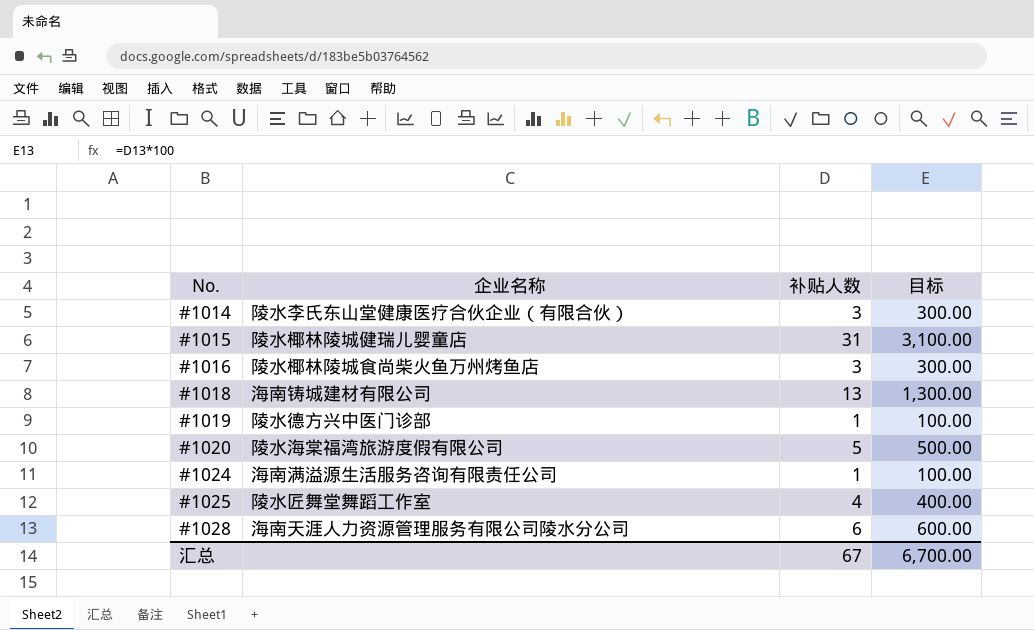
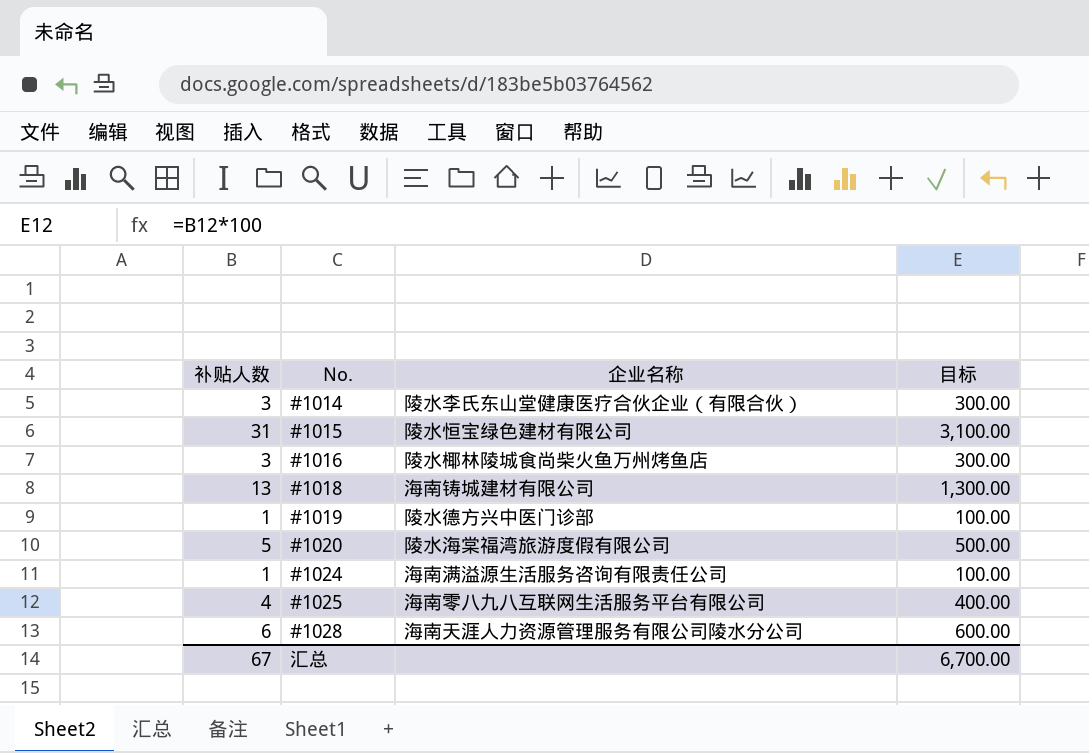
column 补贴人数 | position: 3 -> 1
#1015 | 企业名称: 陵水椰林陵城健瑞儿婴童店 -> 陵水恒宝绿色建材有限公司
#1025 | 企业名称: 陵水匠舞堂舞蹈工作室 -> 海南零八九八互联网生活服务平台有限公司

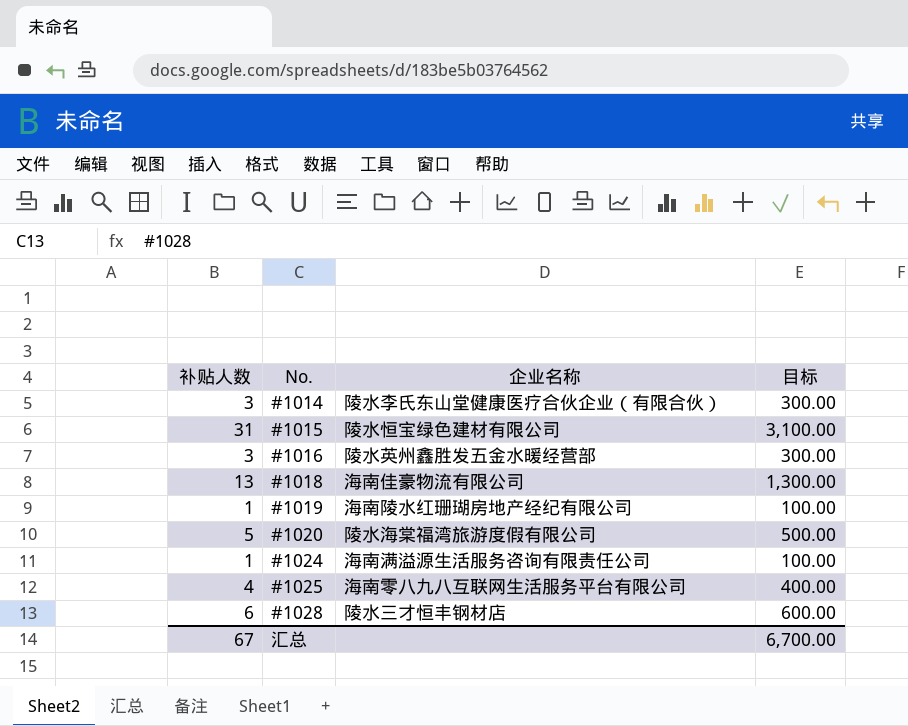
#1016 | 企业名称: 陵水椰林陵城食尚柴火鱼万州烤鱼店 -> 陵水英州鑫胜发五金水暖经营部
#1018 | 企业名称: 海南铸城建材有限公司 -> 海南佳豪物流有限公司
#1019 | 企业名称: 陵水德方兴中医门诊部 -> 海南陵水红珊瑚房地产经纪有限公司
#1028 | 企业名称: 海南天涯人力资源管理服务有限公司陵水分公司 -> 陵水三才恒丰钢材店

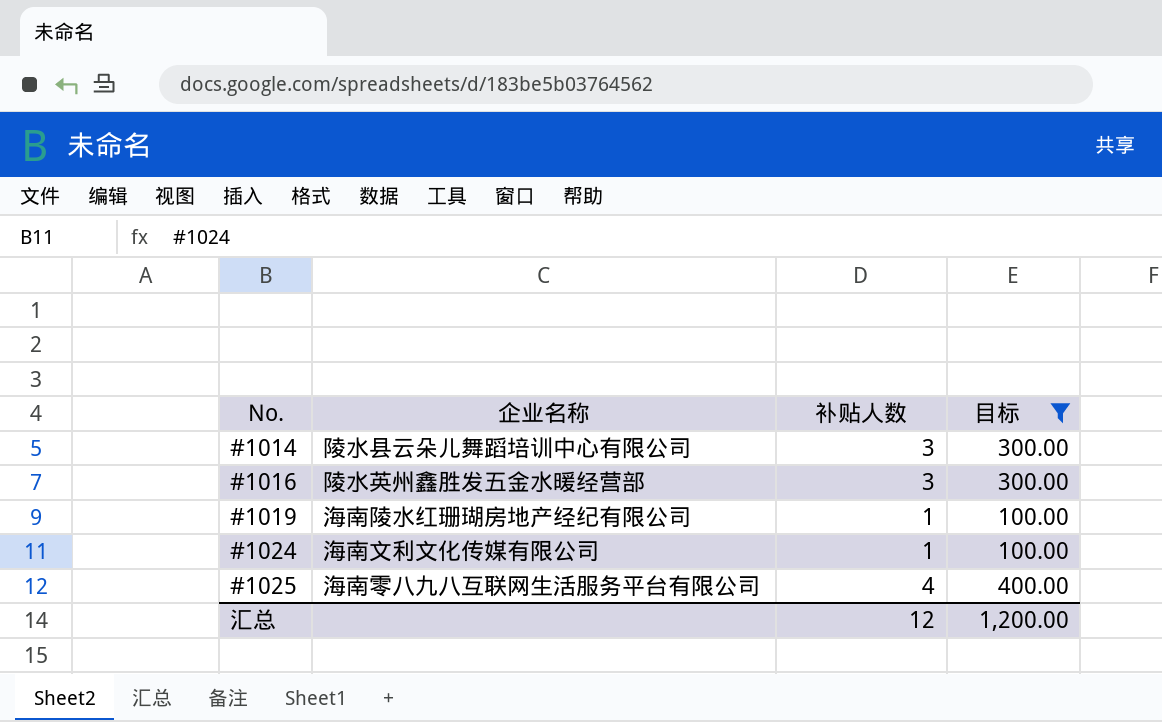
filter: none -> 目标 <= 400.00
column 补贴人数 | position: 1 -> 3
#1014 | 企业名称: 陵水李氏东山堂健康医疗合伙企业（有限合伙） -> 陵水县云朵儿舞蹈培训中心有限公司
#1024 | 企业名称: 海南满溢源生活服务咨询有限责任公司 -> 海南文利文化传媒有限公司
汇总 | 补贴人数: 67 -> 12
汇总 | 目标: 6,700.00 -> 1,200.00

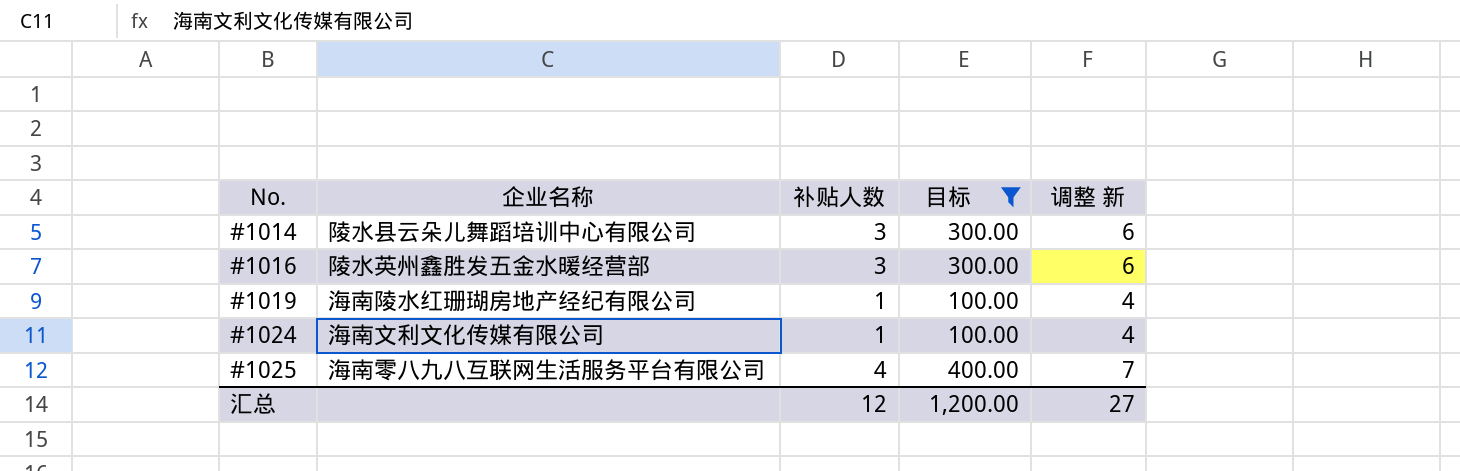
column 调整 新 | formula: none -> [补贴人数] + 3

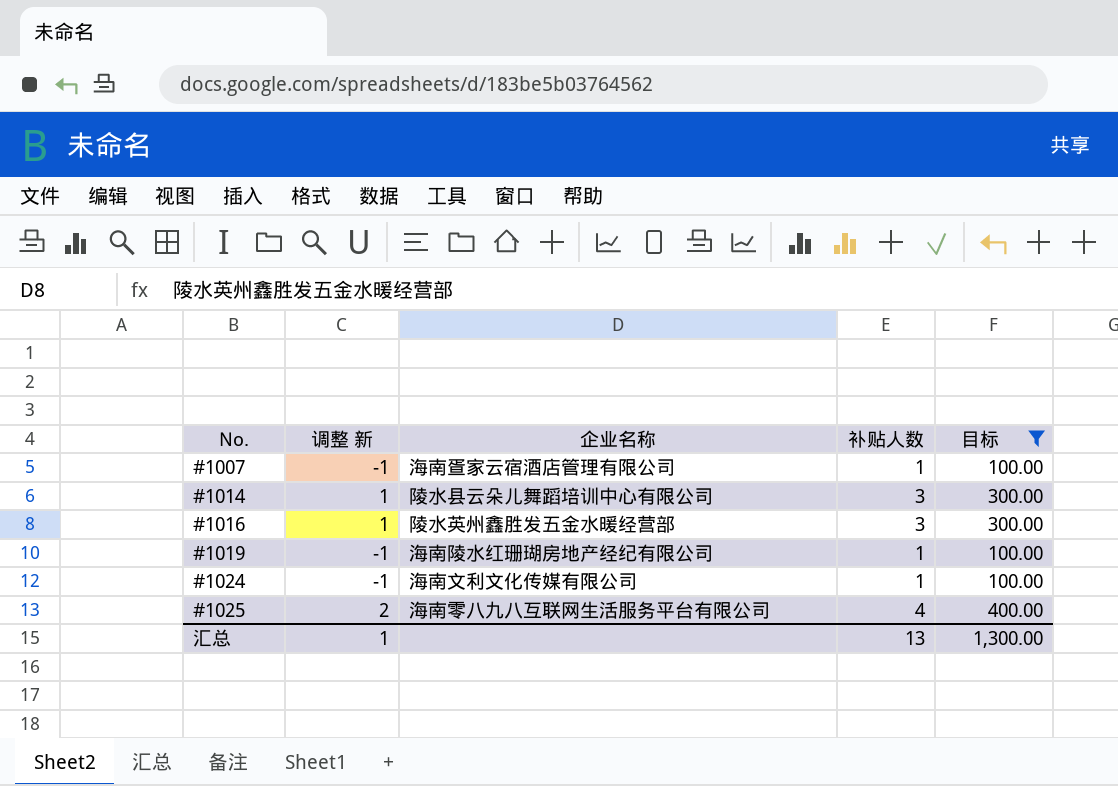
column 调整 新 | formula: [补贴人数] + 3 -> [补贴人数] - 2
column 调整 新 | position: 5 -> 2
row #1007: none -> -1 | 海南疍家云宿酒店管理有限公司 | 1 | 100.00
汇总 | 调整 新: 27 -> 1
汇总 | 补贴人数: 12 -> 13
汇总 | 目标: 1,200.00 -> 1,300.00

